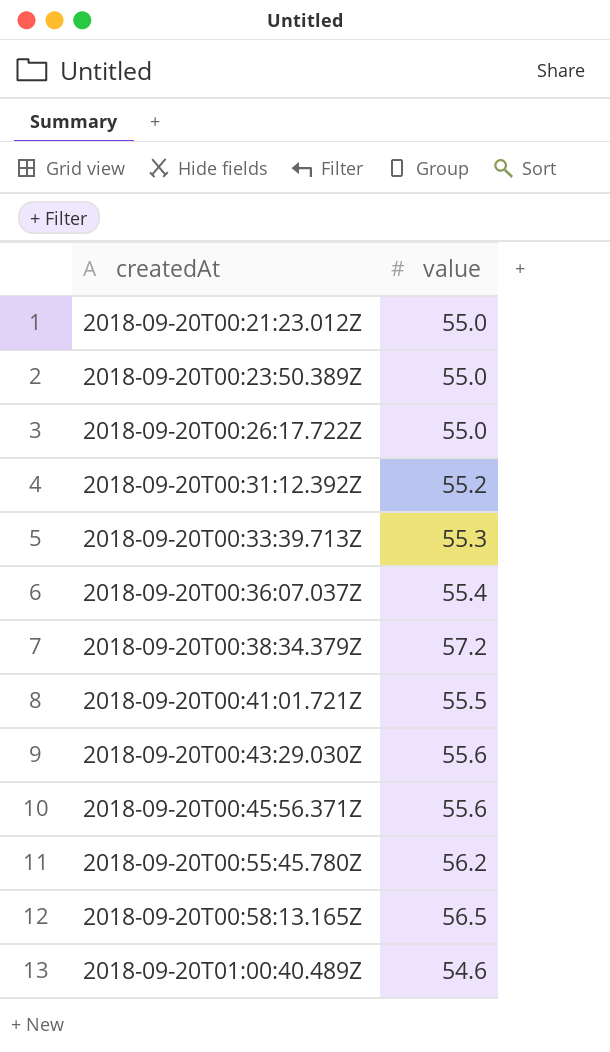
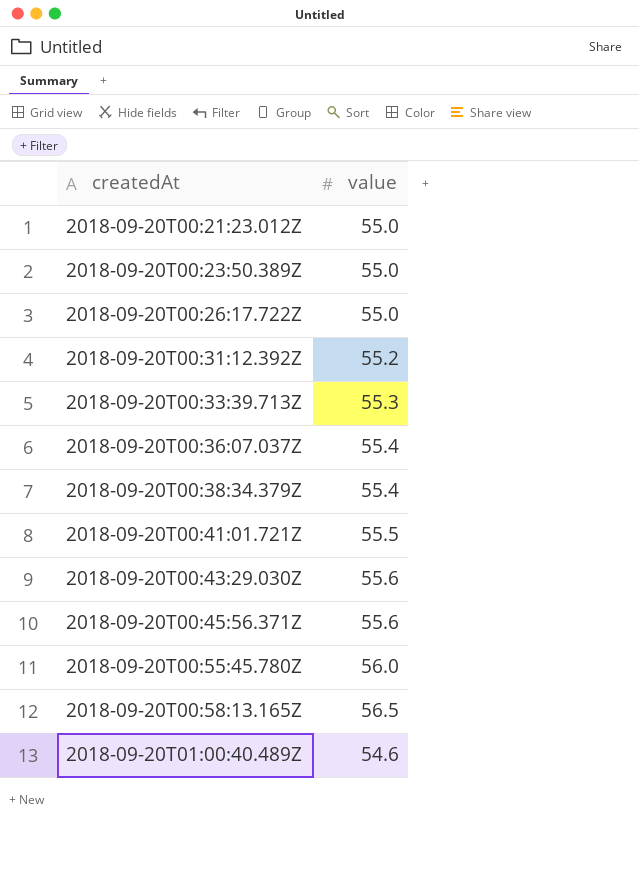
2018-09-20T00:38:34.379Z | value: 57.2 -> 55.4
2018-09-20T00:55:45.780Z | value: 56.2 -> 56.0

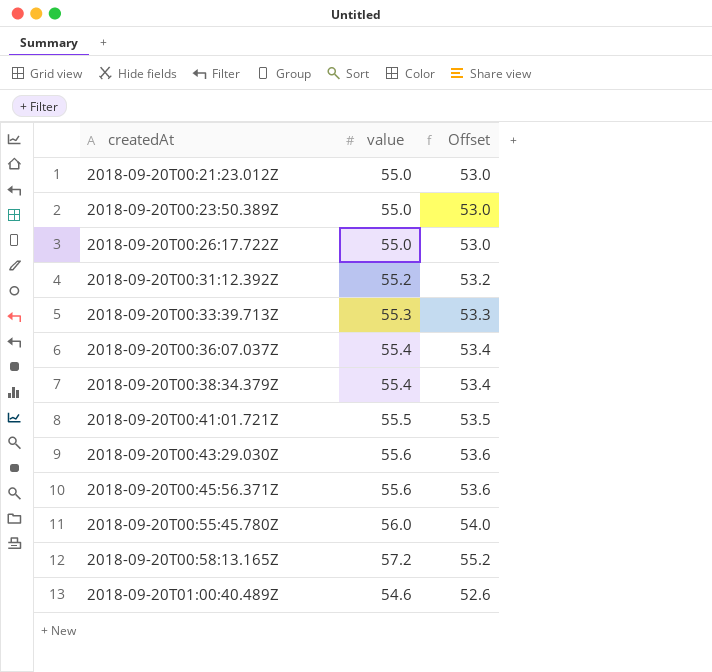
column Offset | formula: none -> [value] - 2
2018-09-20T00:58:13.165Z | value: 56.5 -> 57.2

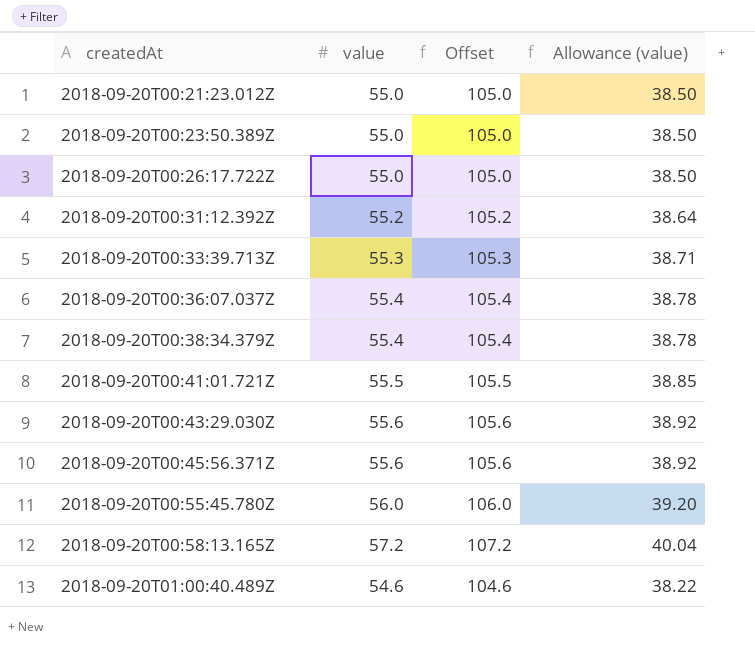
column Offset | formula: [value] - 2 -> [value] + 50
column Allowance (value) | formula: none -> [value] * 0.7

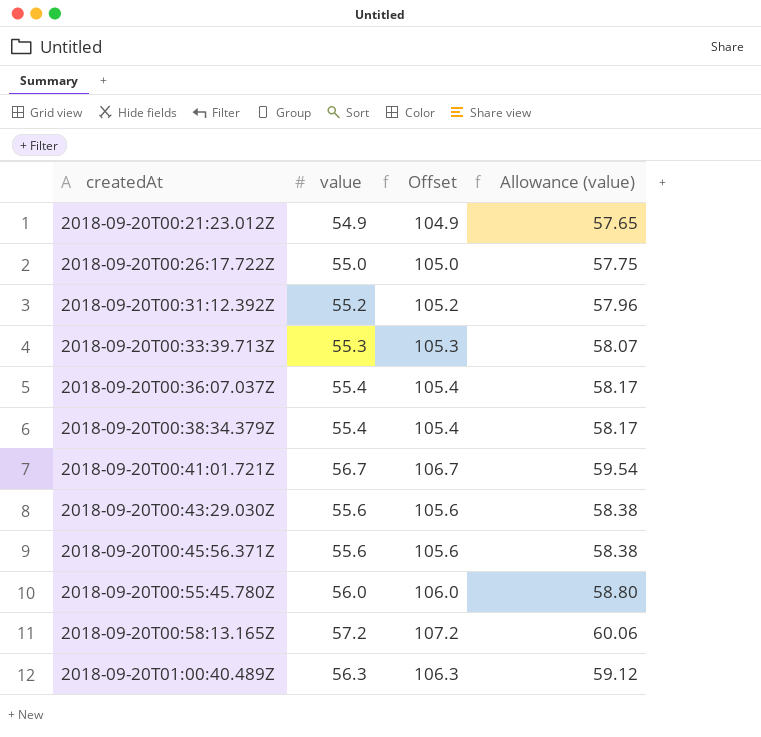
column Allowance (value) | formula: [value] * 0.7 -> [value] * 1.05
row 2018-09-20T00:23:50.389Z: 55.0 | 105.0 | 38.50 -> none
2018-09-20T00:21:23.012Z | value: 55.0 -> 54.9
2018-09-20T00:21:23.012Z | Offset: 105.0 -> 104.9
2018-09-20T00:41:01.721Z | value: 55.5 -> 56.7
2018-09-20T00:41:01.721Z | Offset: 105.5 -> 106.7
2018-09-20T01:00:40.489Z | value: 54.6 -> 56.3
2018-09-20T01:00:40.489Z | Offset: 104.6 -> 106.3

